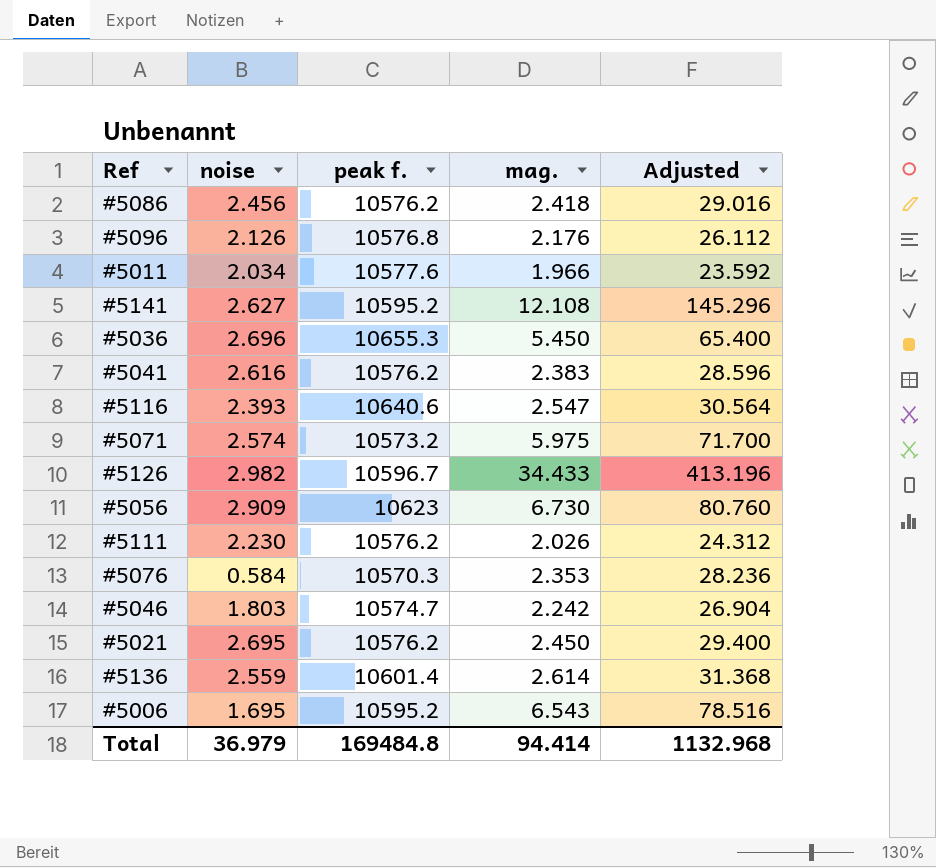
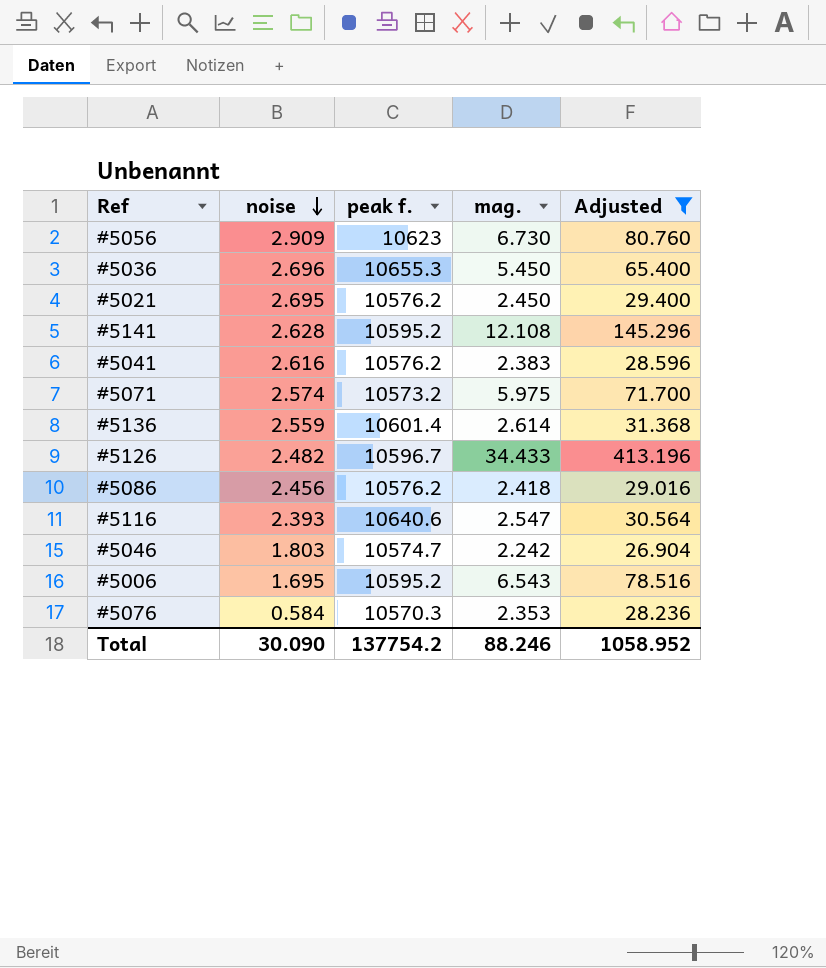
filter: none -> Adjusted >= 26.904
row order: none -> noise descending
#5141 | noise: 2.627 -> 2.628
#5126 | noise: 2.982 -> 2.482
Total | noise: 36.979 -> 30.090
Total | peak f.: 169484.8 -> 137754.2
Total | mag.: 94.414 -> 88.246
Total | Adjusted: 1132.968 -> 1058.952

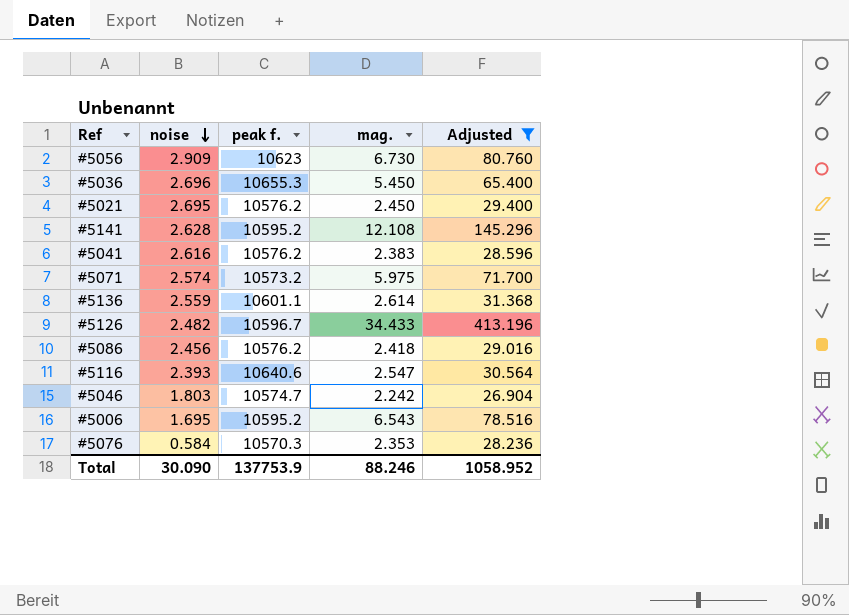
#5136 | peak f.: 10601.4 -> 10601.1
Total | peak f.: 137754.2 -> 137753.9

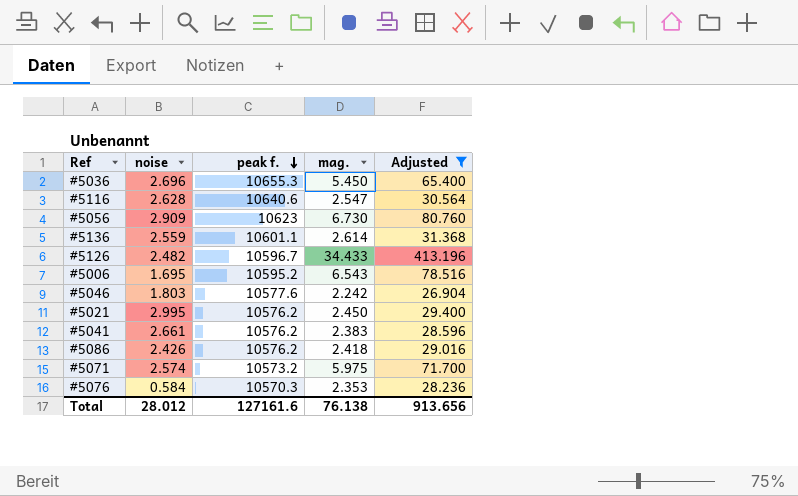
row order: noise descending -> peak f. descending
row #5141: 2.628 | 10595.2 | 12.108 | 145.296 -> none
#5116 | noise: 2.393 -> 2.628
#5046 | peak f.: 10574.7 -> 10577.6
#5021 | noise: 2.695 -> 2.995
#5041 | noise: 2.616 -> 2.661
#5086 | noise: 2.456 -> 2.426
Total | noise: 30.090 -> 28.012
Total | peak f.: 137753.9 -> 127161.6
Total | mag.: 88.246 -> 76.138
Total | Adjusted: 1058.952 -> 913.656

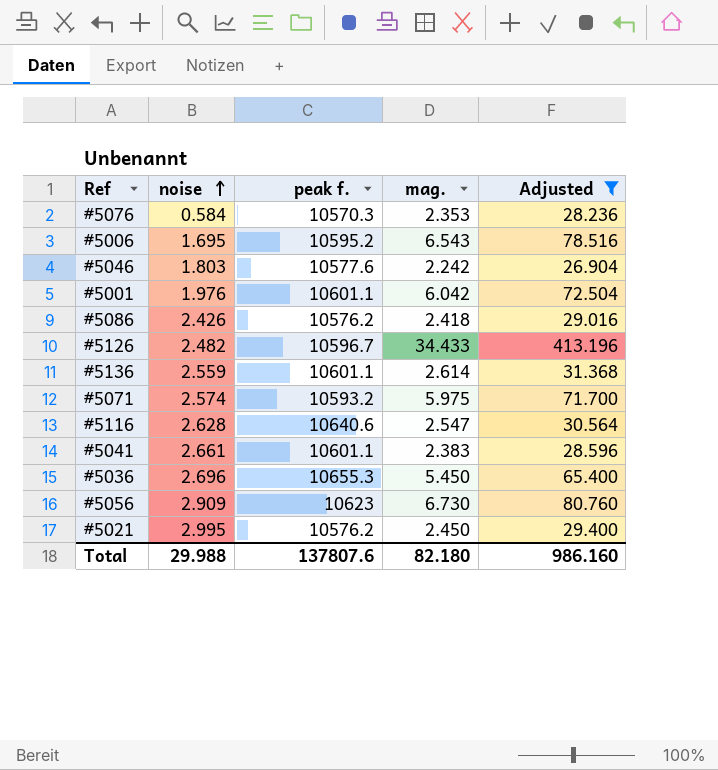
row order: peak f. descending -> noise ascending
row #5001: none -> 1.976 | 10601.1 | 6.042 | 72.504
#5071 | peak f.: 10573.2 -> 10593.2
#5041 | peak f.: 10576.2 -> 10601.1
Total | noise: 28.012 -> 29.988
Total | peak f.: 127161.6 -> 137807.6
Total | mag.: 76.138 -> 82.180
Total | Adjusted: 913.656 -> 986.160

